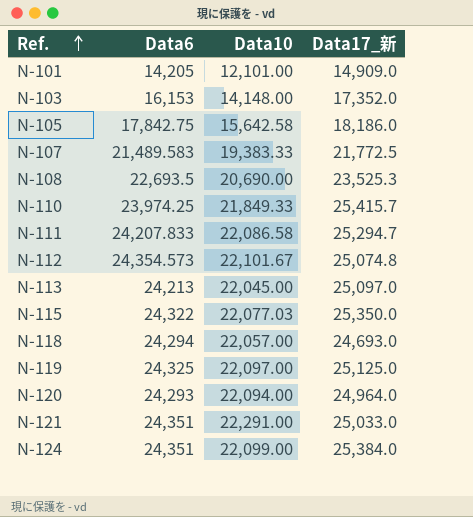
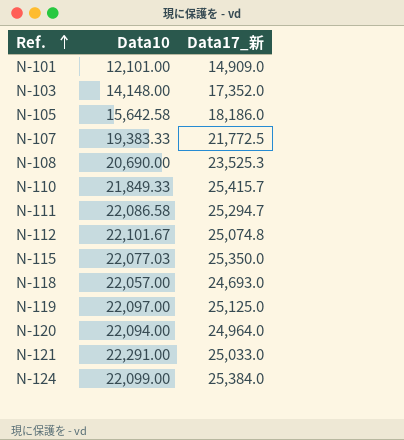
column Data6 | position: 2 -> none
row N-113: 24,213 | 22,045.00 | 25,097.0 -> none

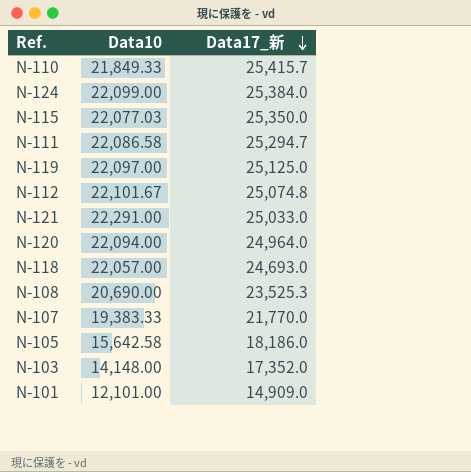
row order: Ref. ascending -> Data17_新 descending
N-107 | Data17_新: 21,772.5 -> 21,770.0

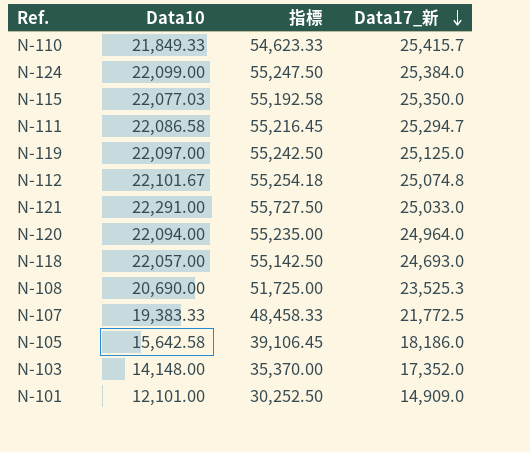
column 指標 | formula: none -> [Data10] * 2.5
N-107 | Data17_新: 21,770.0 -> 21,772.5

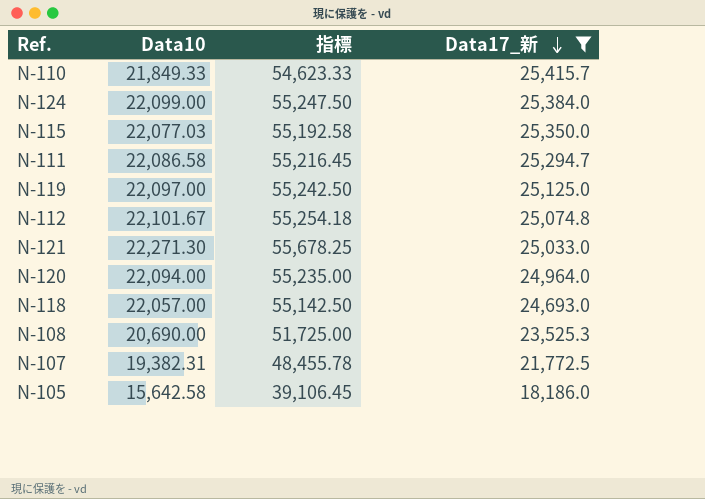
filter: none -> Data17_新 >= 18,186.0
N-121 | Data10: 22,291.00 -> 22,271.30
N-121 | 指標: 55,727.50 -> 55,678.25
N-107 | Data10: 19,383.33 -> 19,382.31
N-107 | 指標: 48,458.33 -> 48,455.78

